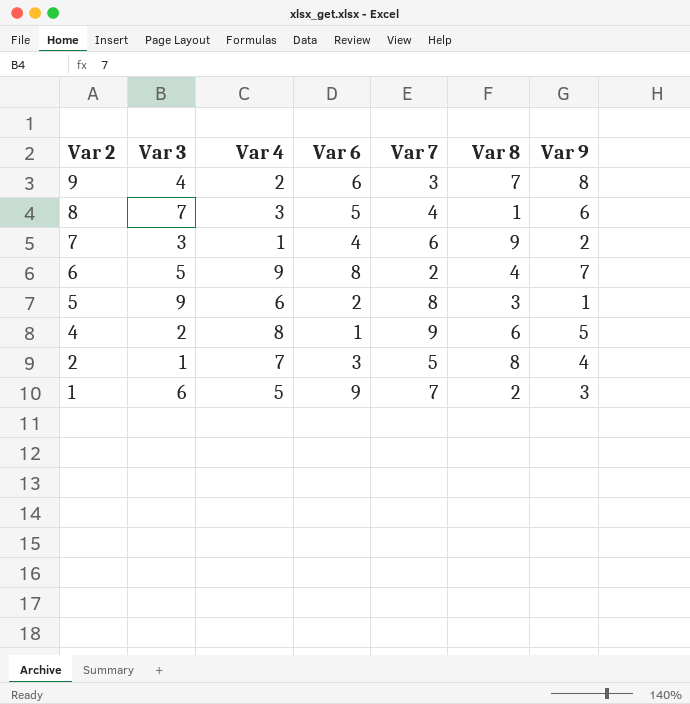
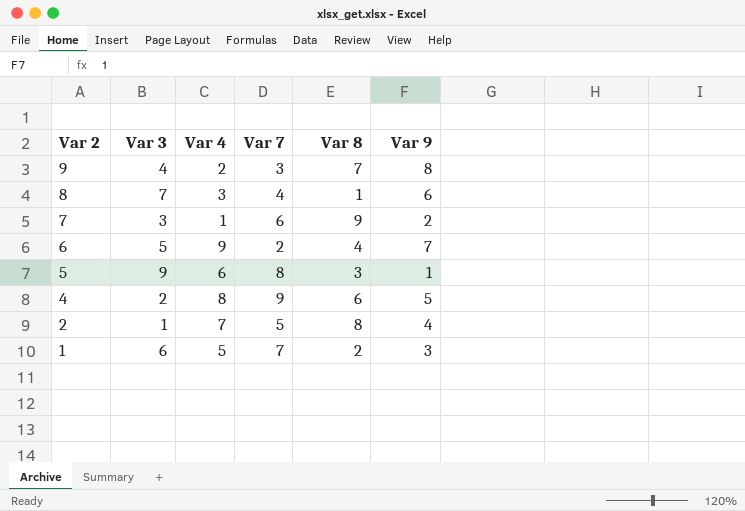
column Var 6 | position: 4 -> none

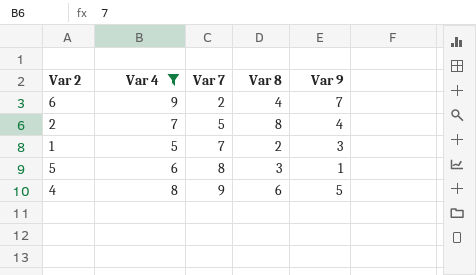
filter: none -> Var 4 >= 5
row order: Var 2 descending -> Var 7 ascending
column Var 3 | position: 2 -> none

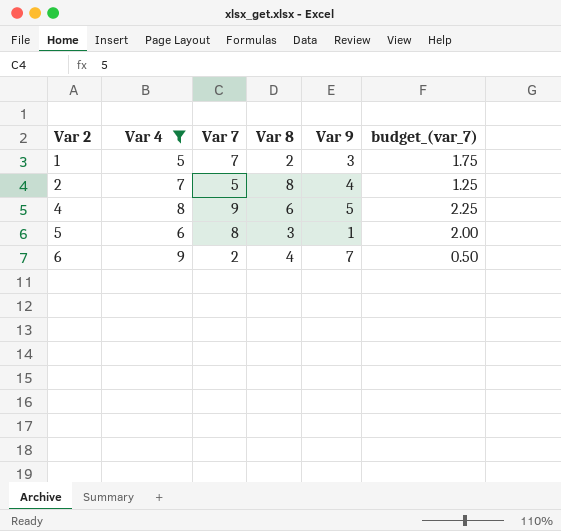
row order: Var 7 ascending -> Var 2 ascending
column budget_(var_7) | formula: none -> [Var 7] * 0.25

